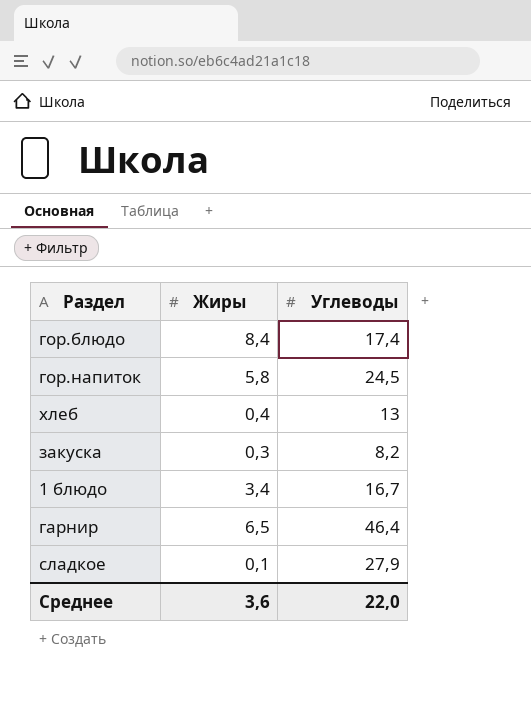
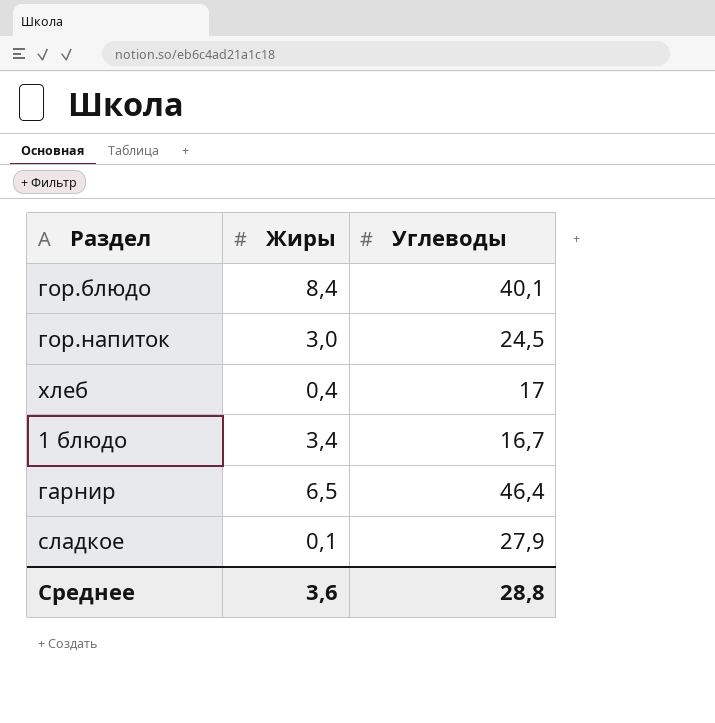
row закуска: 0,3 | 8,2 -> none
гор.блюдо | Углеводы: 17,4 -> 40,1
гор.напиток | Жиры: 5,8 -> 3,0
хлеб | Углеводы: 13 -> 17
Среднее | Углеводы: 22,0 -> 28,8

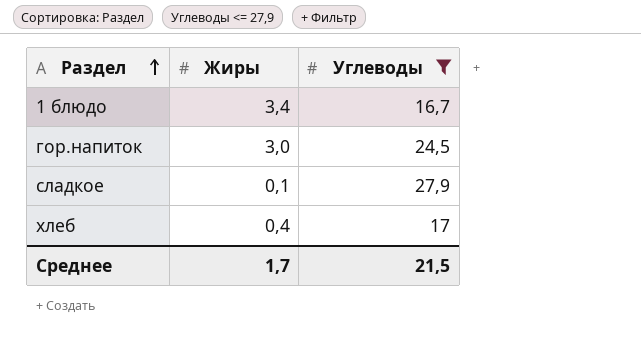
filter: none -> Углеводы <= 27,9
row order: none -> Раздел ascending
Среднее | Жиры: 3,6 -> 1,7
Среднее | Углеводы: 28,8 -> 21,5

